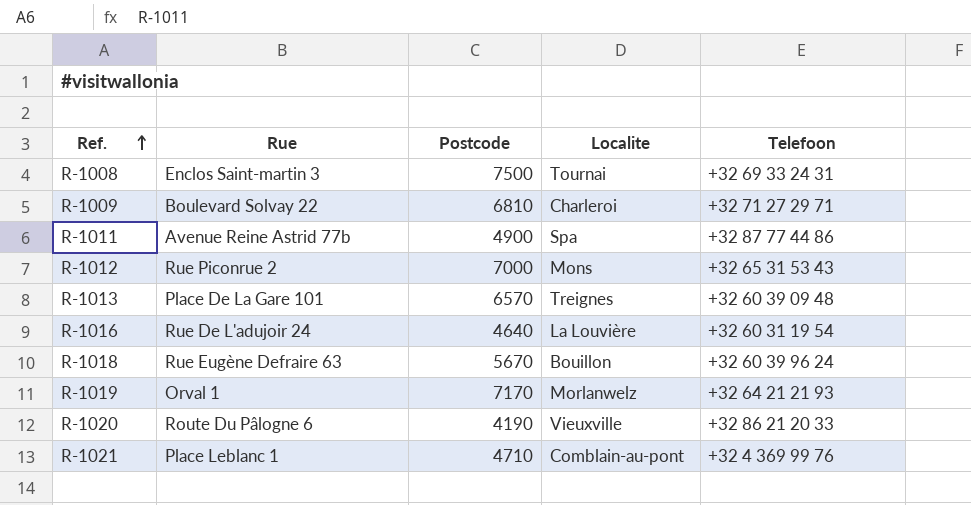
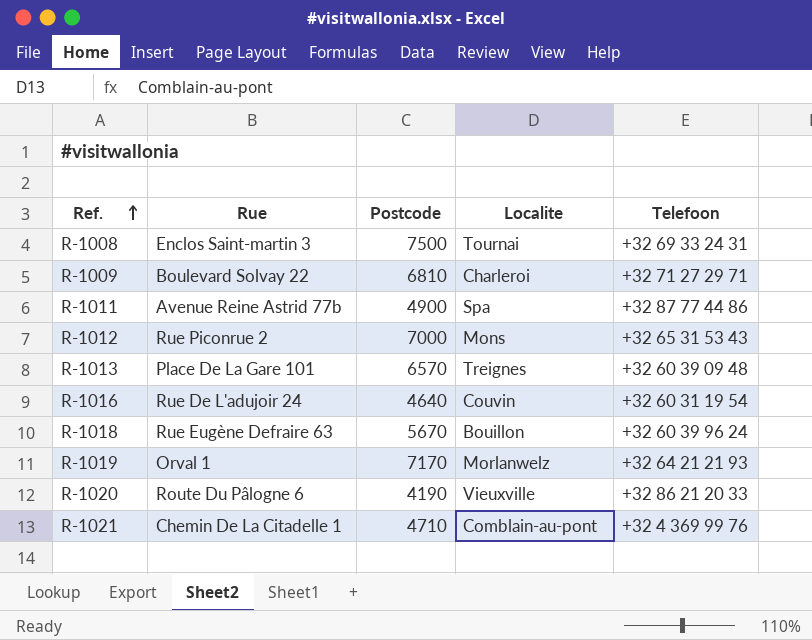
R-1016 | Localite: La Louvière -> Couvin
R-1021 | Rue: Place Leblanc 1 -> Chemin De La Citadelle 1

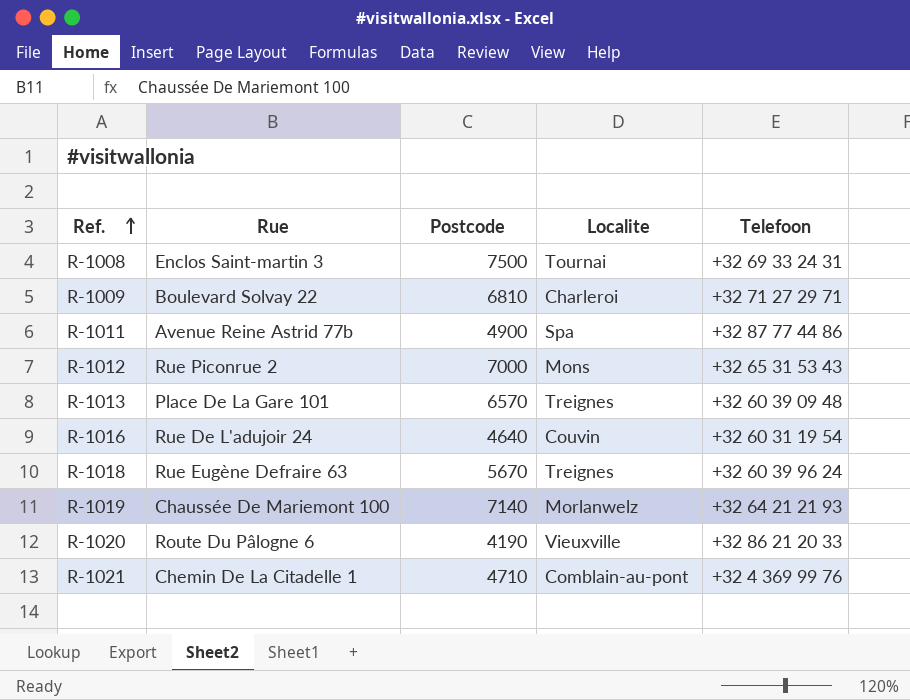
R-1018 | Localite: Bouillon -> Treignes
R-1019 | Rue: Orval 1 -> Chaussée De Mariemont 100
R-1019 | Postcode: 7170 -> 7140

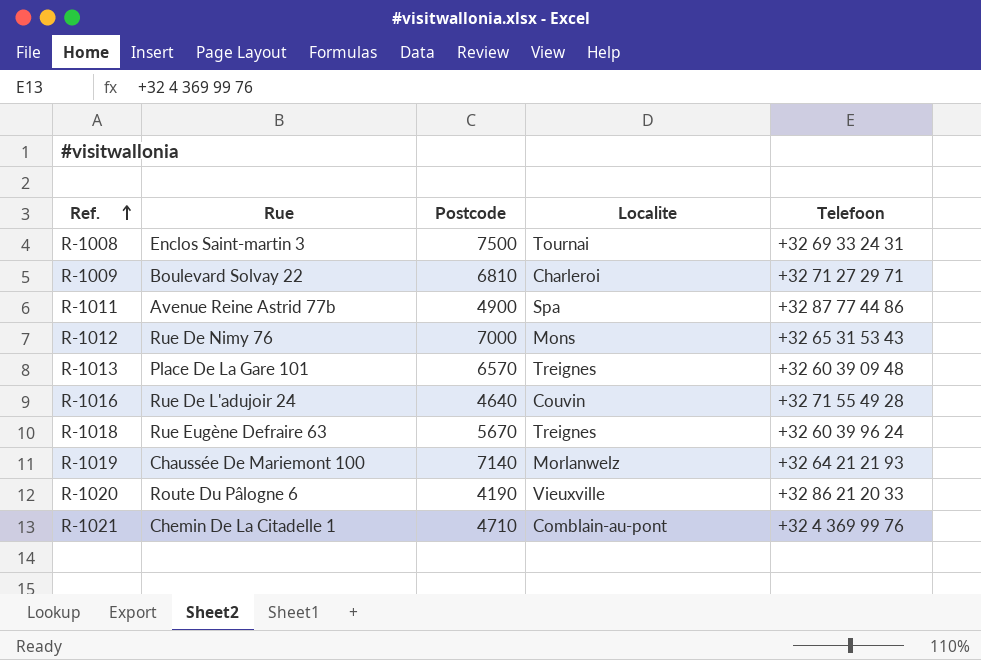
R-1012 | Rue: Rue Piconrue 2 -> Rue De Nimy 76
R-1016 | Telefoon: +32 60 31 19 54 -> +32 71 55 49 28

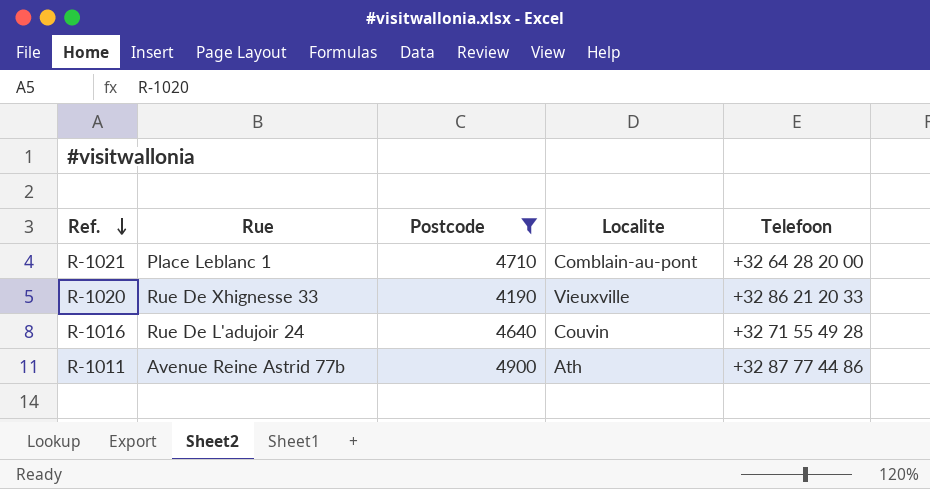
filter: none -> Postcode <= 4900
row order: Ref. ascending -> Ref. descending
R-1021 | Rue: Chemin De La Citadelle 1 -> Place Leblanc 1
R-1021 | Telefoon: +32 4 369 99 76 -> +32 64 28 20 00
R-1020 | Rue: Route Du Pâlogne 6 -> Rue De Xhignesse 33
R-1011 | Localite: Spa -> Ath

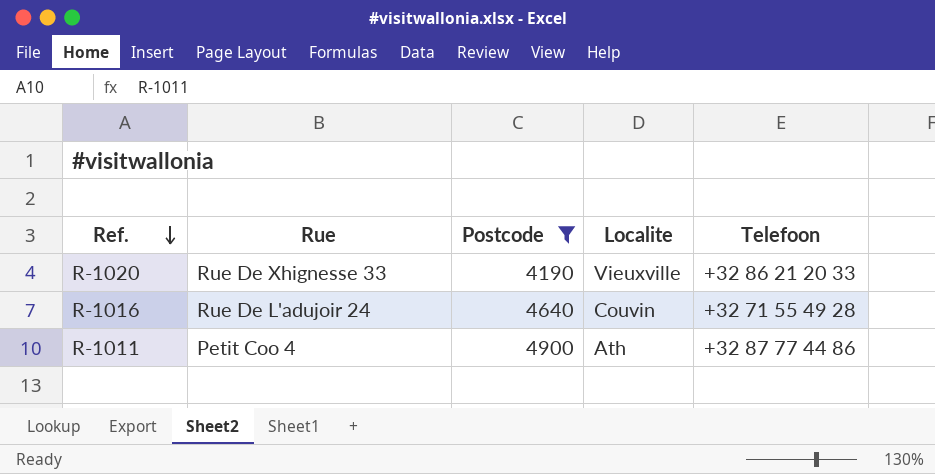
row R-1021: Place Leblanc 1 | 4710 | Comblain-au-pont | +32 64 28 20 00 -> none
R-1011 | Rue: Avenue Reine Astrid 77b -> Petit Coo 4

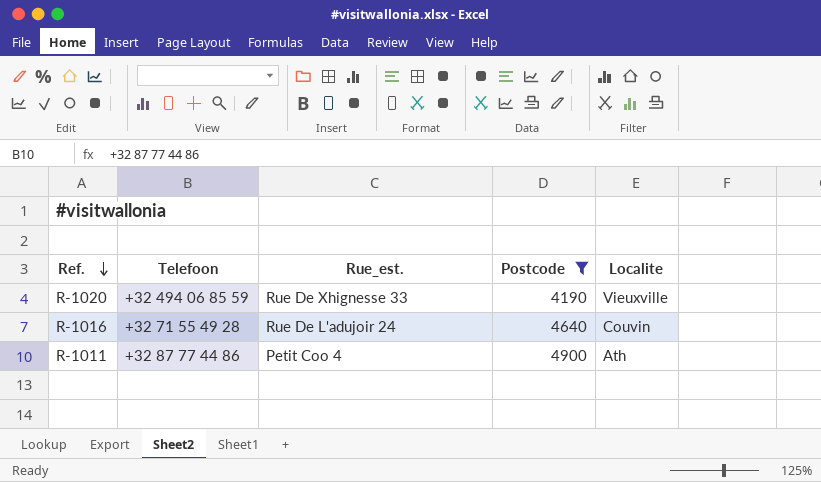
column Telefoon | position: 5 -> 2
column name: Rue -> Rue_est.
R-1020 | Telefoon: +32 86 21 20 33 -> +32 494 06 85 59

